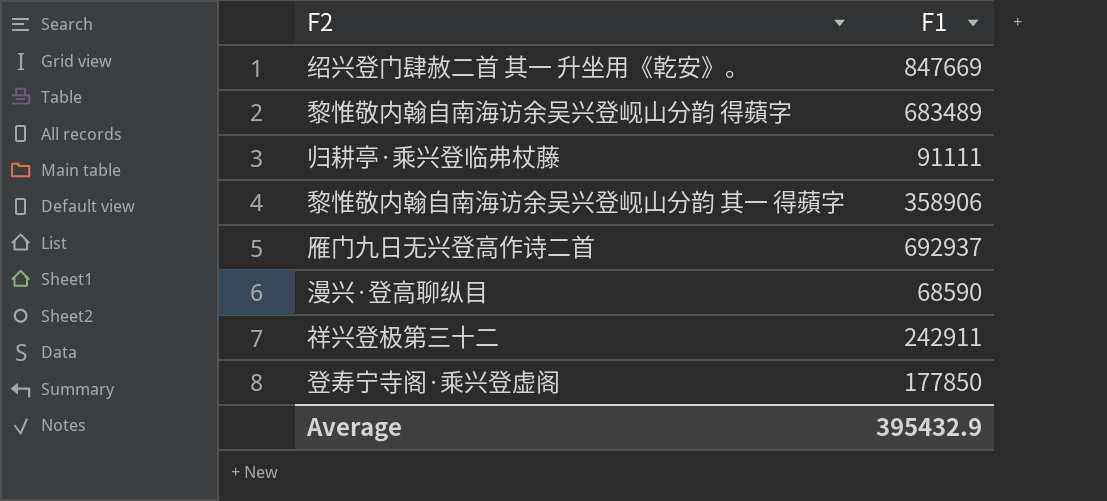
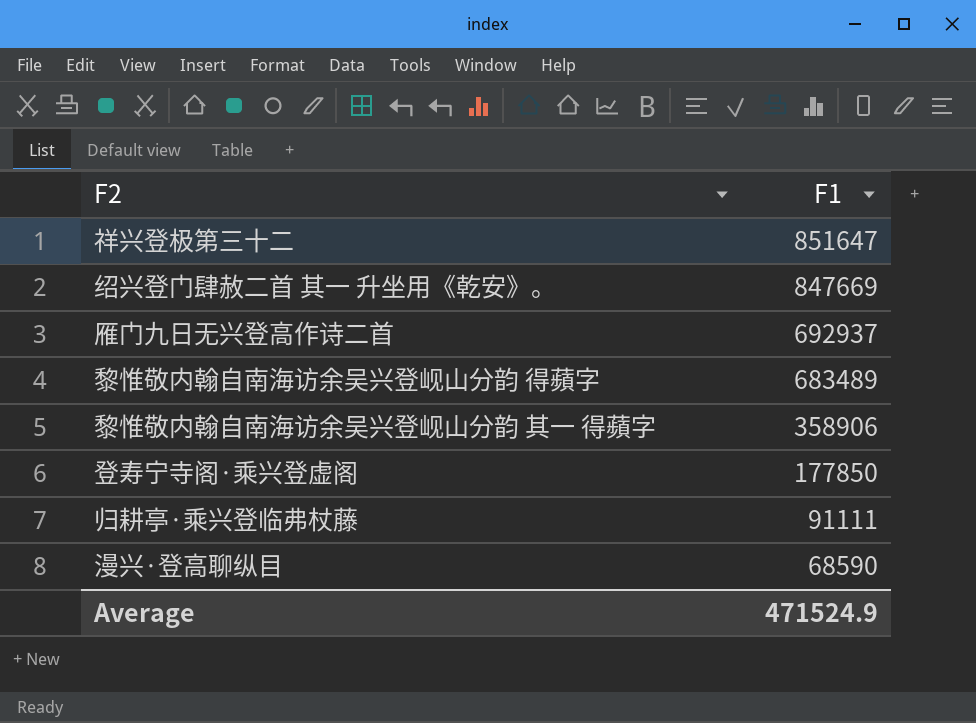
row order: none -> F1 descending
祥兴登极第三十二 | F1: 242911 -> 851647
Average | F1: 395432.9 -> 471524.9

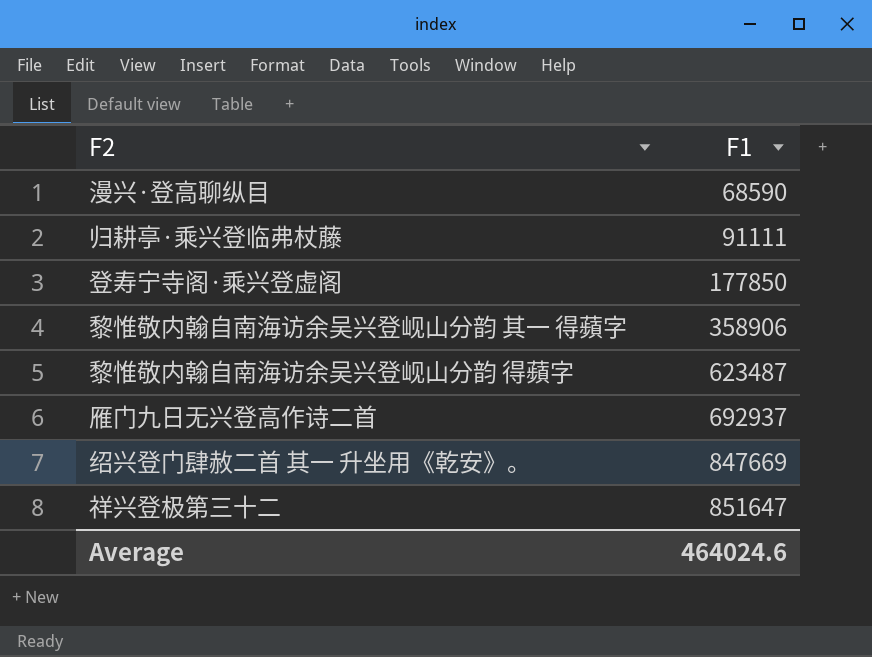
row order: F1 descending -> F1 ascending
黎惟敬内翰自南海访余吴兴登岘山分韵 得蘋字 | F1: 683489 -> 623487
Average | F1: 471524.9 -> 464024.6

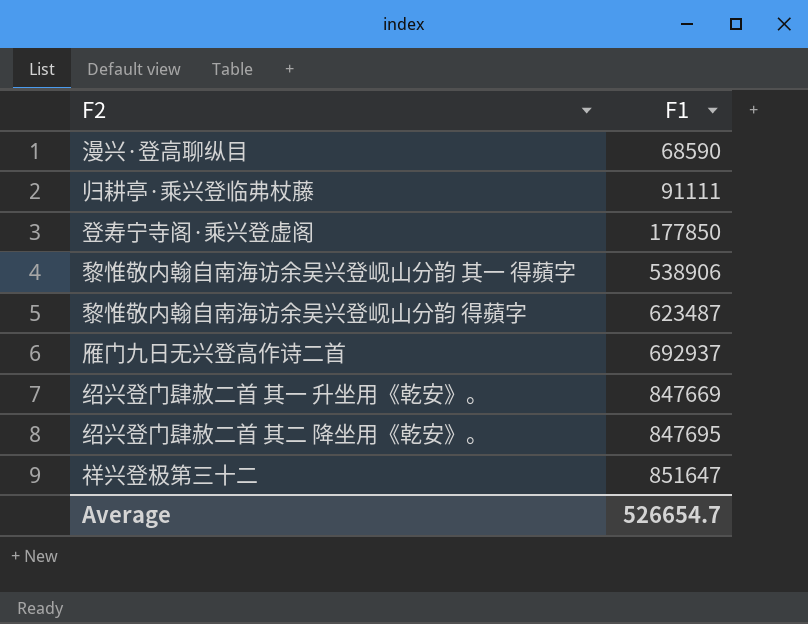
黎惟敬内翰自南海访余吴兴登岘山分韵 其一 得蘋字 | F1: 358906 -> 538906
row 绍兴登门肆赦二首 其二 降坐用《乾安》。: none -> 847695
Average | F1: 464024.6 -> 526654.7

